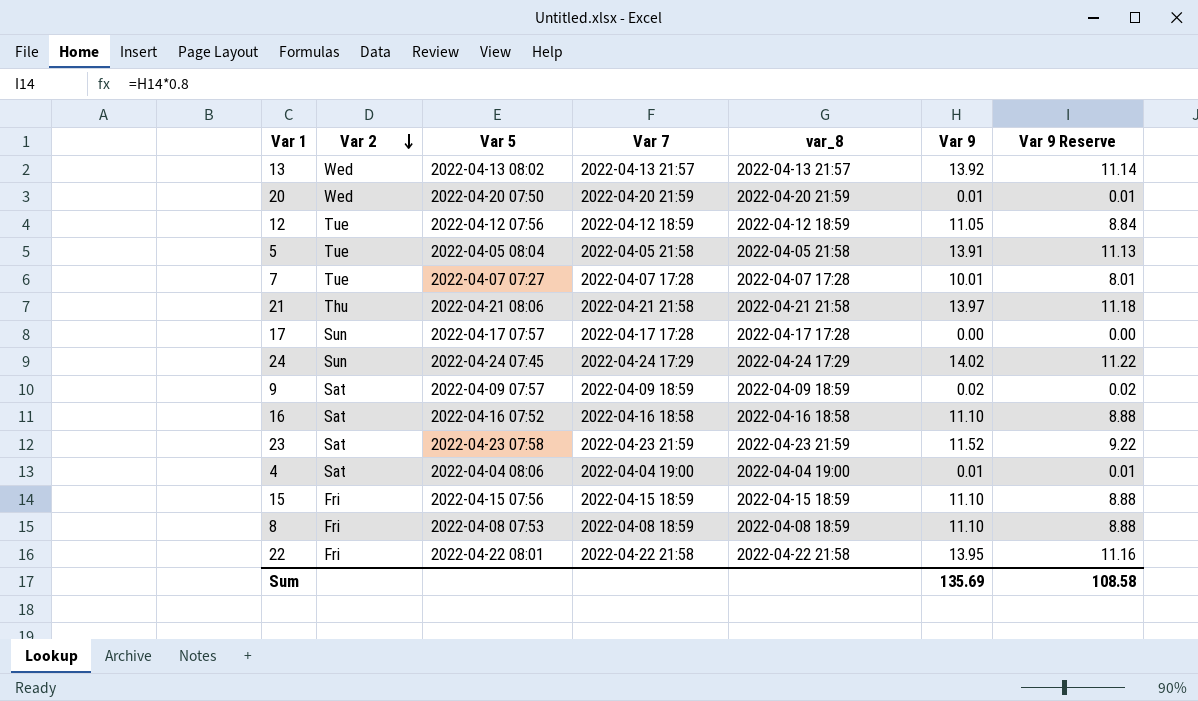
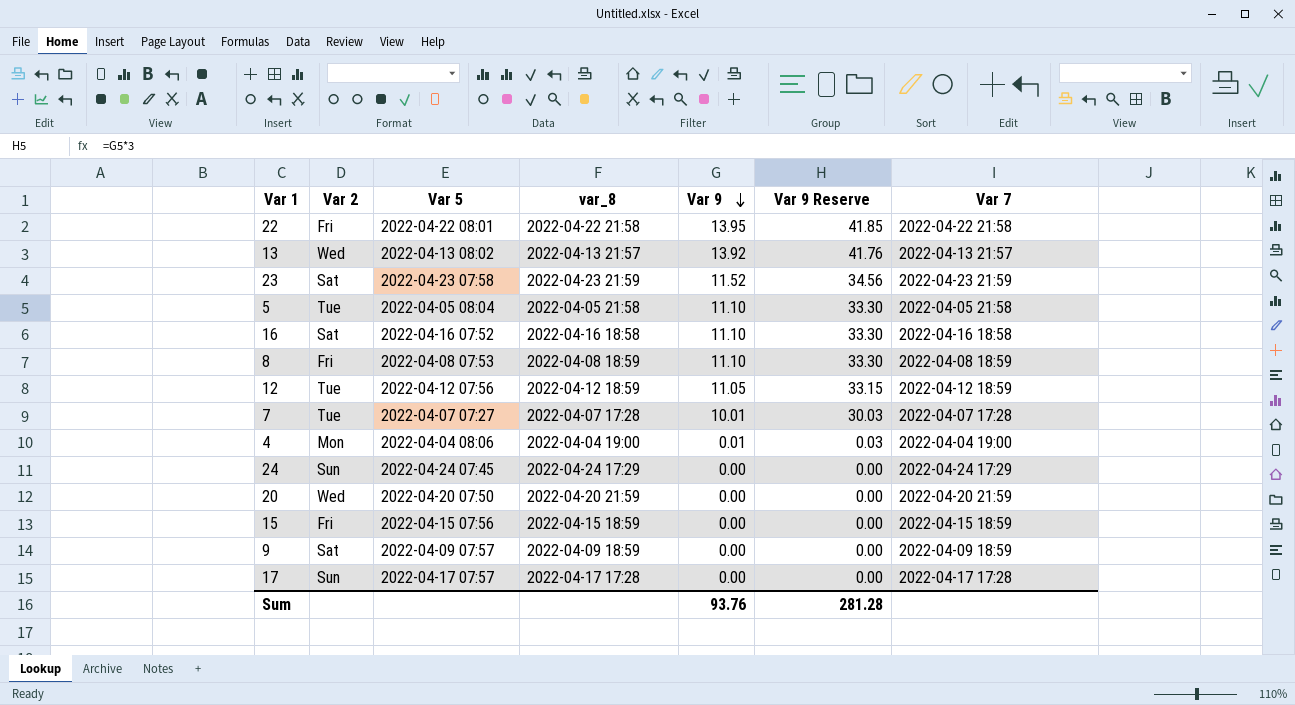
row order: Var 2 descending -> Var 9 descending
column Var 9 Reserve | formula: [Var 9] * 0.8 -> [Var 9] * 3
column Var 7 | position: 4 -> 7
row 21: Thu | 2022-04-21 08:06 | 2022-04-21 21:58 | 2022-04-21 21:58 | 13.97 | 11.18 -> none
5 | Var 9: 13.91 -> 11.10
4 | Var 2: Sat -> Mon
24 | Var 9: 14.02 -> 0.00
20 | Var 9: 0.01 -> 0.00
15 | Var 9: 11.10 -> 0.00
9 | Var 9: 0.02 -> 0.00
Sum | Var 9: 135.69 -> 93.76
Sum | Var 9 Reserve: 108.58 -> 281.28

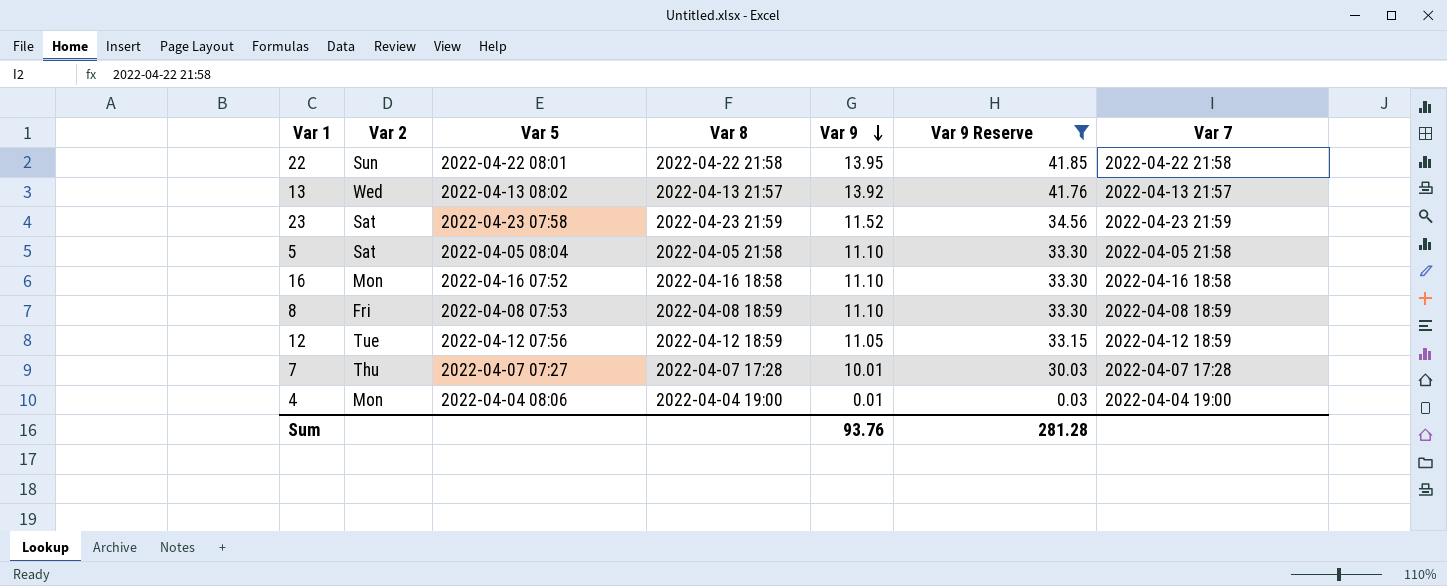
filter: none -> Var 9 Reserve != 0.00
column name: var_8 -> Var 8
22 | Var 2: Fri -> Sun
5 | Var 2: Tue -> Sat
16 | Var 2: Sat -> Mon
7 | Var 2: Tue -> Thu

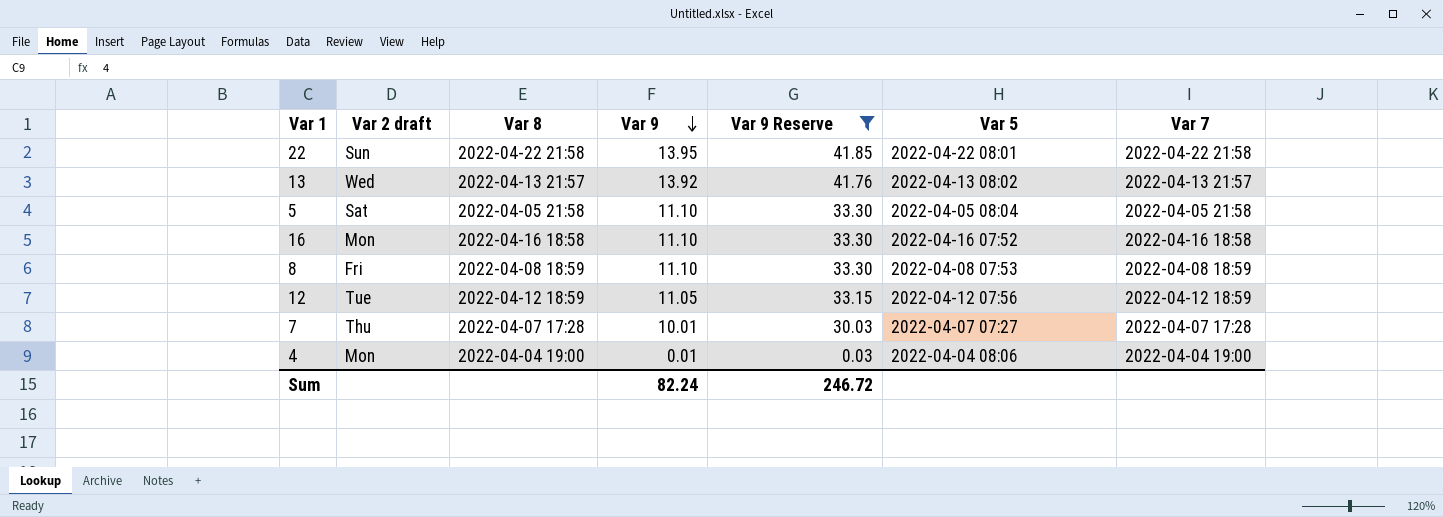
column name: Var 2 -> Var 2 draft
column Var 5 | position: 3 -> 6
row 23: Sat | 2022-04-23 07:58 | 2022-04-23 21:59 | 11.52 | 34.56 | 2022-04-23 21:59 -> none
Sum | Var 9: 93.76 -> 82.24
Sum | Var 9 Reserve: 281.28 -> 246.72

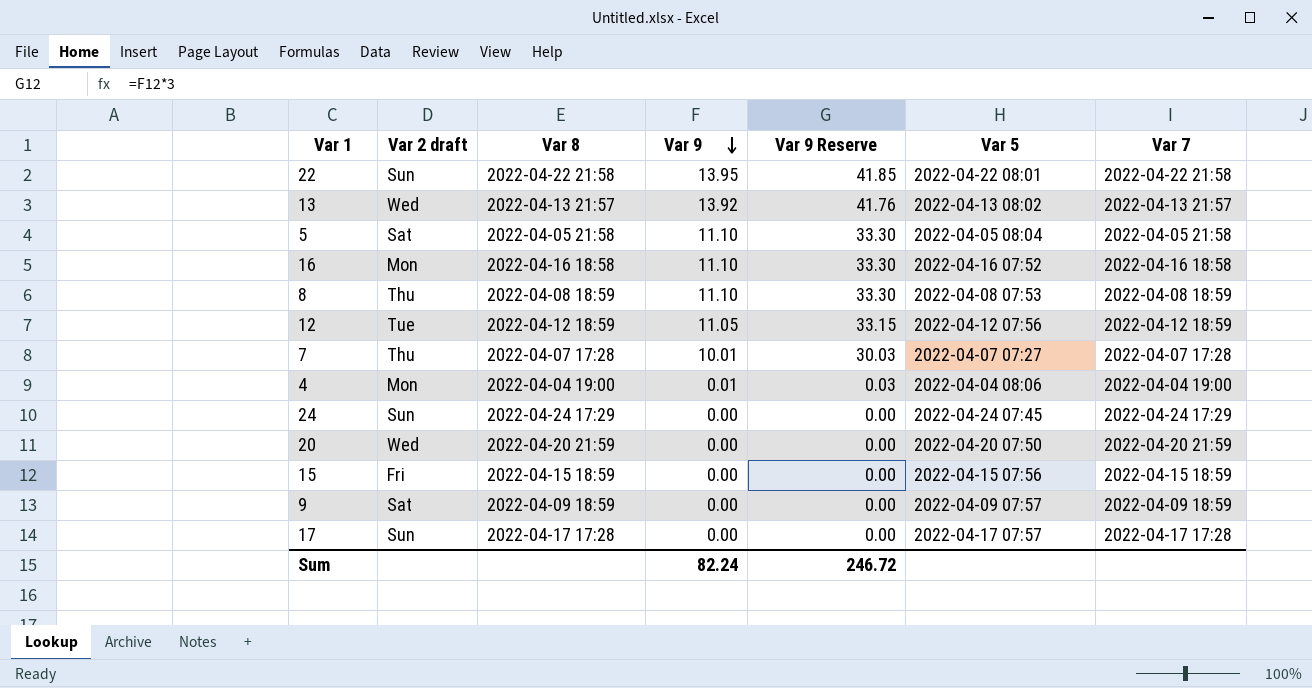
filter: Var 9 Reserve != 0.00 -> none
8 | Var 2 draft: Fri -> Thu

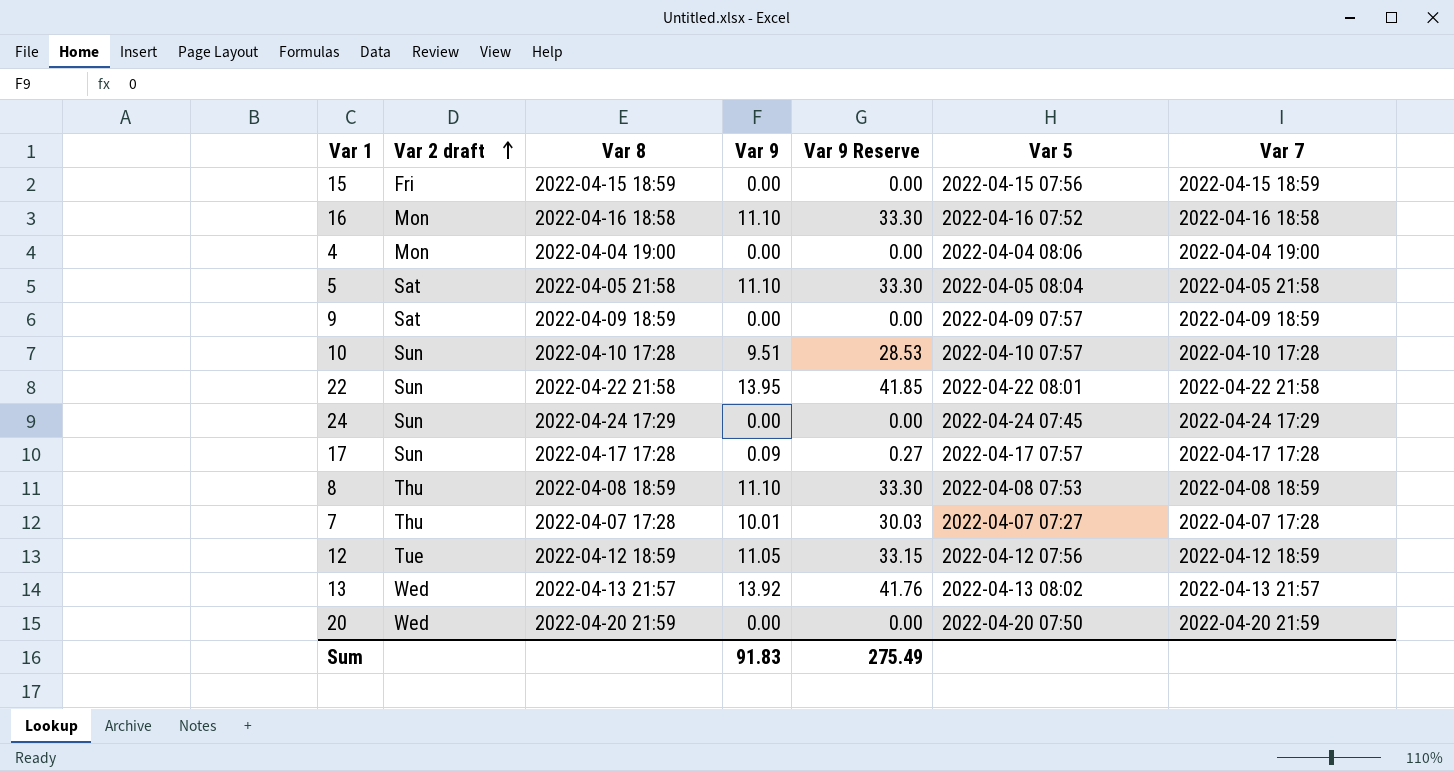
row order: Var 9 descending -> Var 2 draft ascending
4 | Var 9: 0.01 -> 0.00
4 | Var 9 Reserve: 0.03 -> 0.00
row 10: none -> Sun | 2022-04-10 17:28 | 9.51 | 28.53 | 2022-04-10 07:57 | 2022-04-10 17:28
17 | Var 9: 0.00 -> 0.09
17 | Var 9 Reserve: 0.00 -> 0.27
Sum | Var 9: 82.24 -> 91.83
Sum | Var 9 Reserve: 246.72 -> 275.49

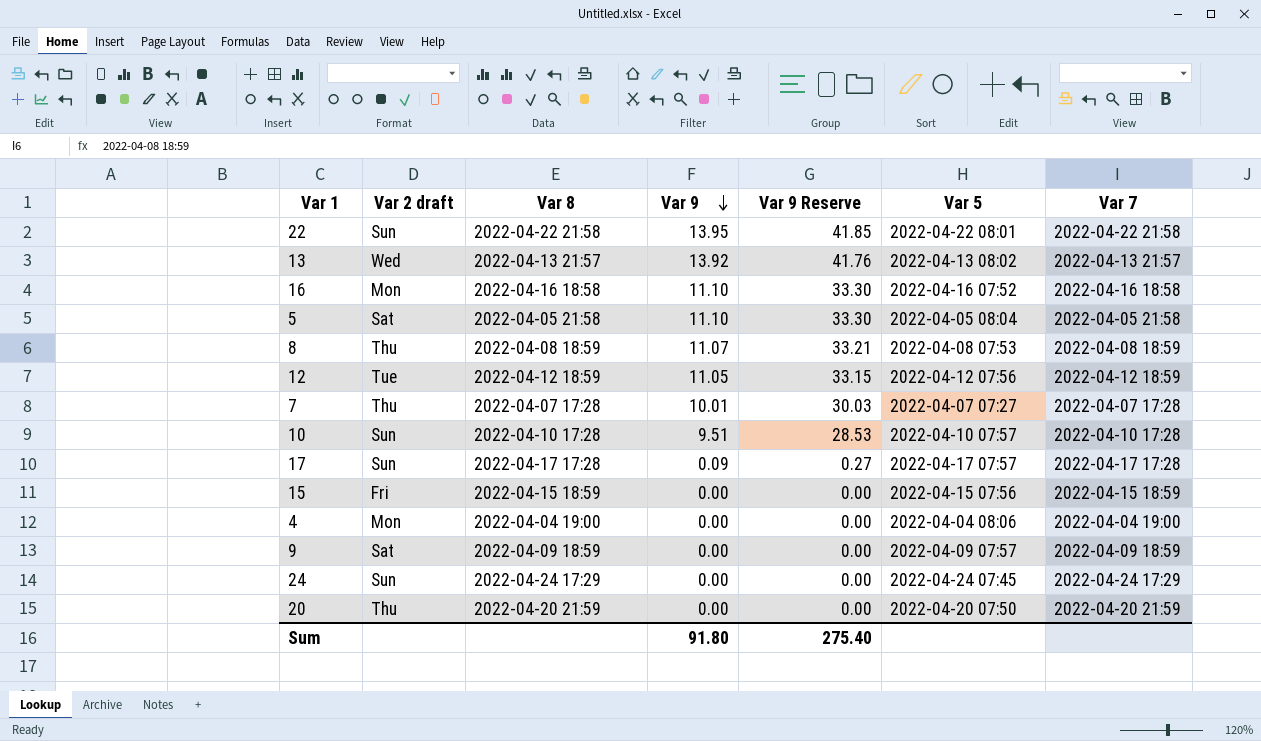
row order: Var 2 draft ascending -> Var 9 descending
8 | Var 9: 11.10 -> 11.07
8 | Var 9 Reserve: 33.30 -> 33.21
20 | Var 2 draft: Wed -> Thu
Sum | Var 9: 91.83 -> 91.80
Sum | Var 9 Reserve: 275.49 -> 275.40

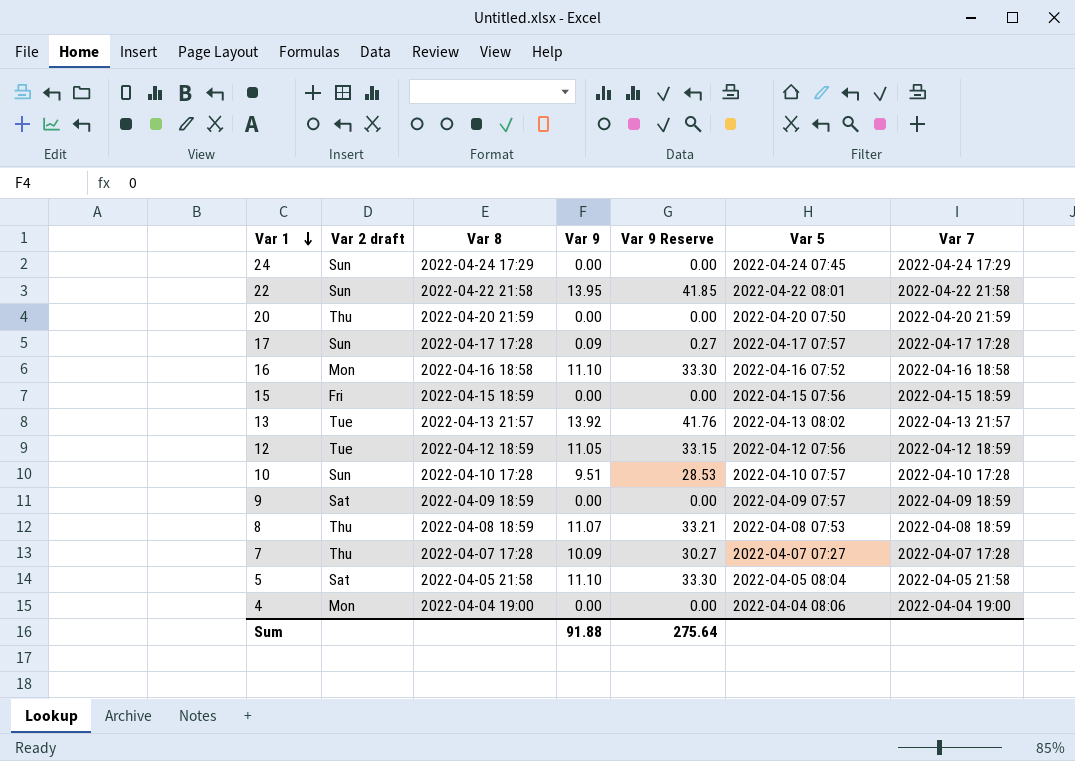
row order: Var 9 descending -> Var 1 descending
13 | Var 2 draft: Wed -> Tue
7 | Var 9: 10.01 -> 10.09
7 | Var 9 Reserve: 30.03 -> 30.27
Sum | Var 9: 91.80 -> 91.88
Sum | Var 9 Reserve: 275.40 -> 275.64

